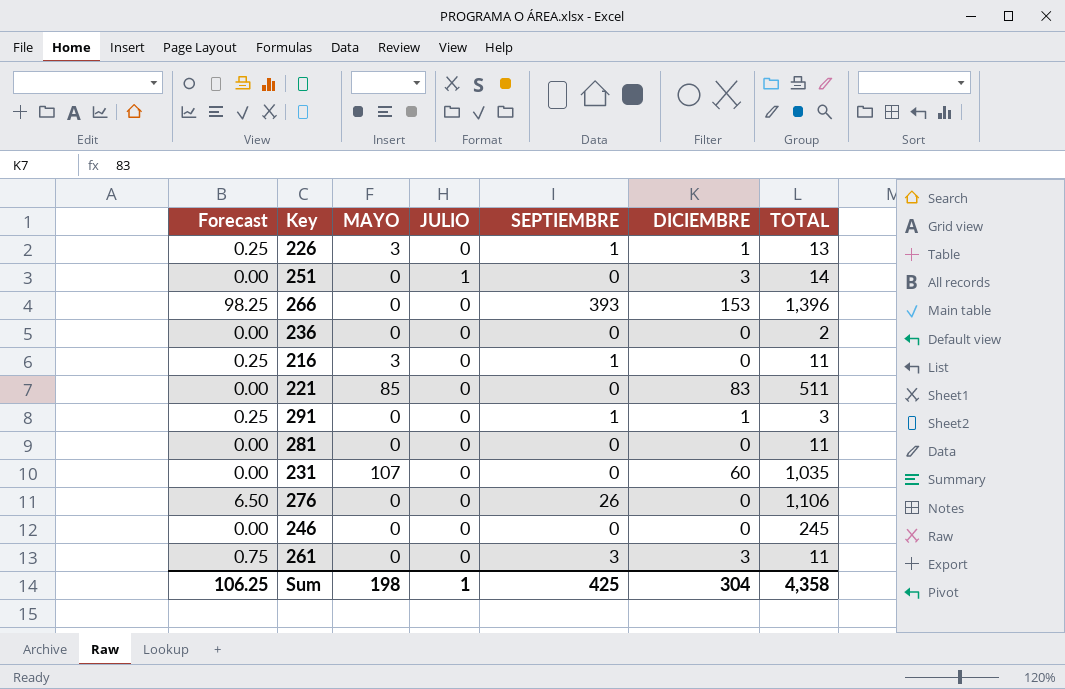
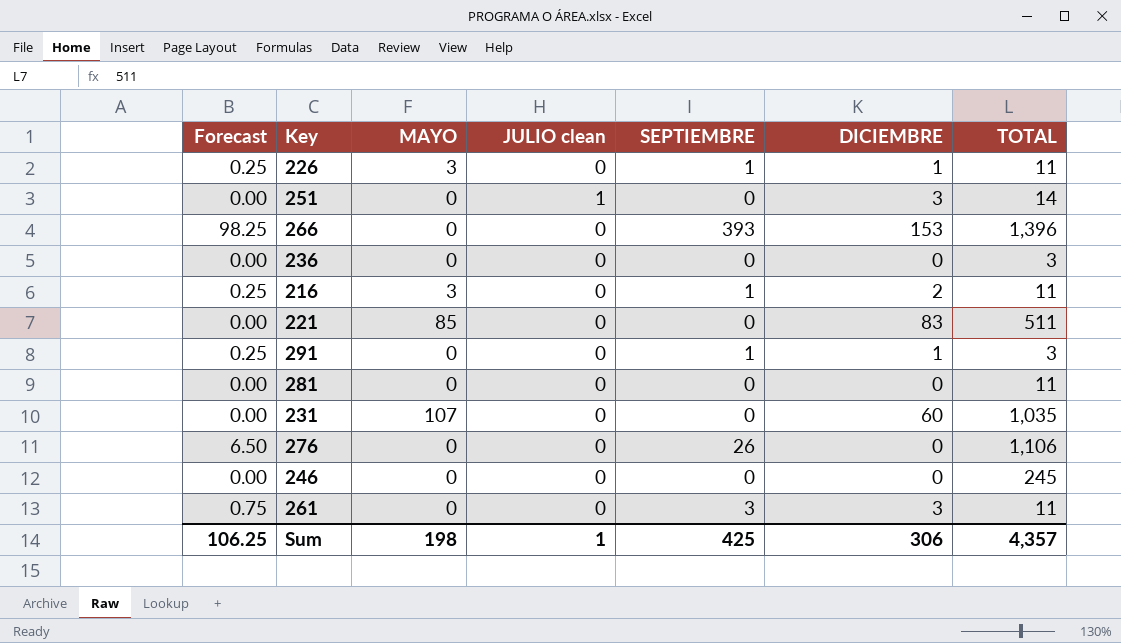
column name: JULIO -> JULIO clean
226 | TOTAL: 13 -> 11
236 | TOTAL: 2 -> 3
216 | DICIEMBRE: 0 -> 2
Sum | DICIEMBRE: 304 -> 306
Sum | TOTAL: 4,358 -> 4,357

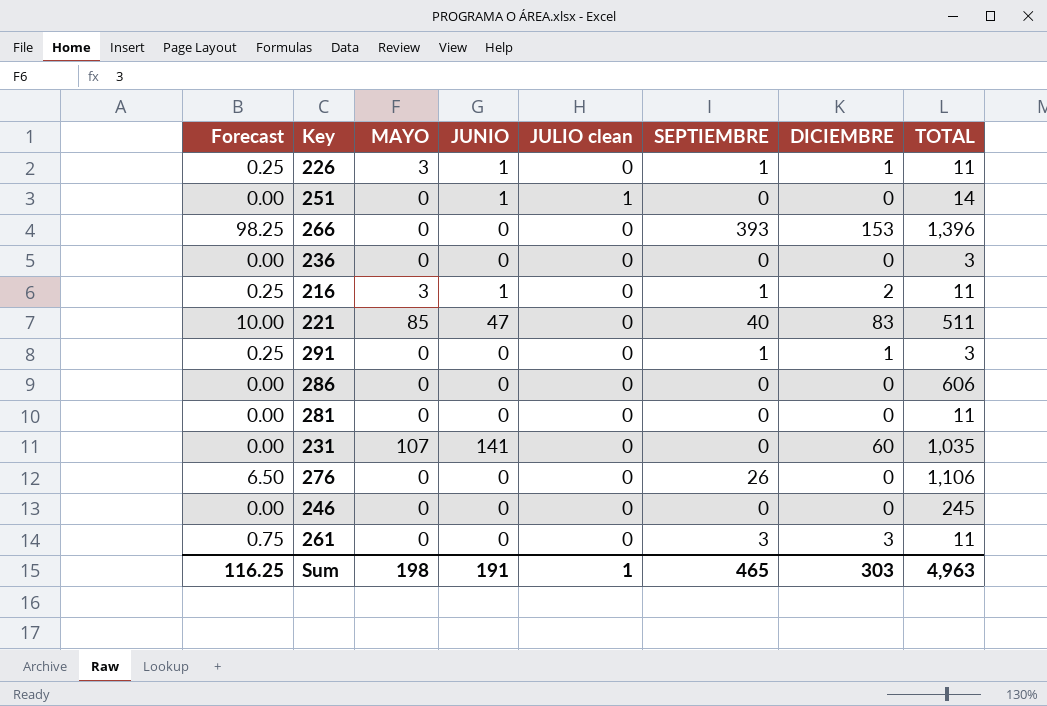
column JUNIO | position: none -> 4
251 | DICIEMBRE: 3 -> 0
221 | Forecast: 0.00 -> 10.00
221 | SEPTIEMBRE: 0 -> 40
row 286: none -> 0.00 | 0 | 0 | 0 | 0 | 0 | 606
Sum | Forecast: 106.25 -> 116.25
Sum | SEPTIEMBRE: 425 -> 465
Sum | DICIEMBRE: 306 -> 303
Sum | TOTAL: 4,357 -> 4,963

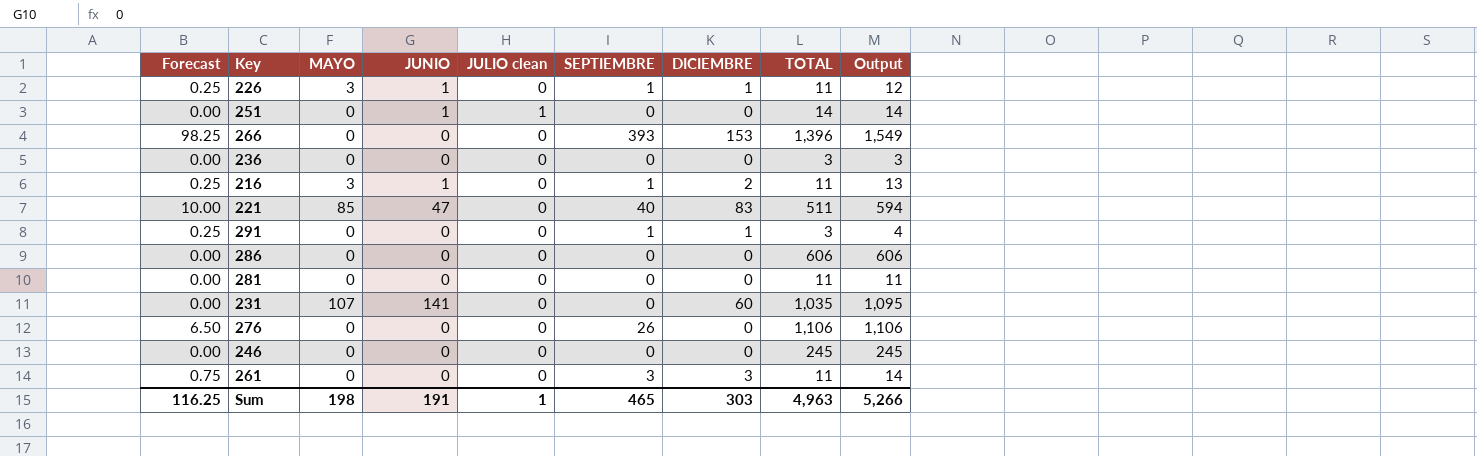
column Output | formula: none -> [DICIEMBRE] + [TOTAL]

